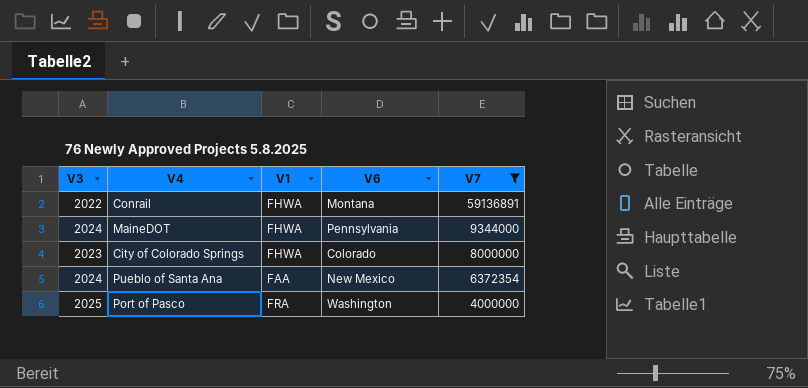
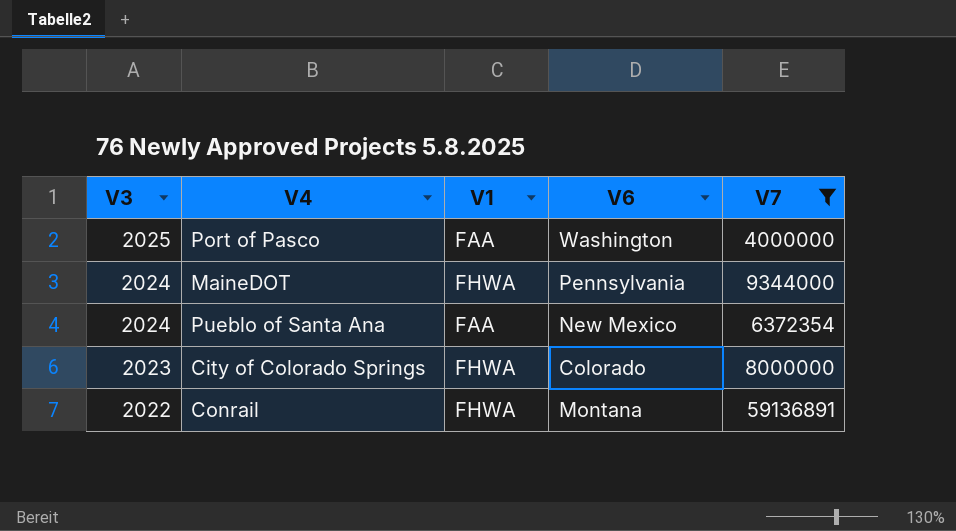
row order: V7 descending -> V3 descending
Port of Pasco | V1: FRA -> FAA

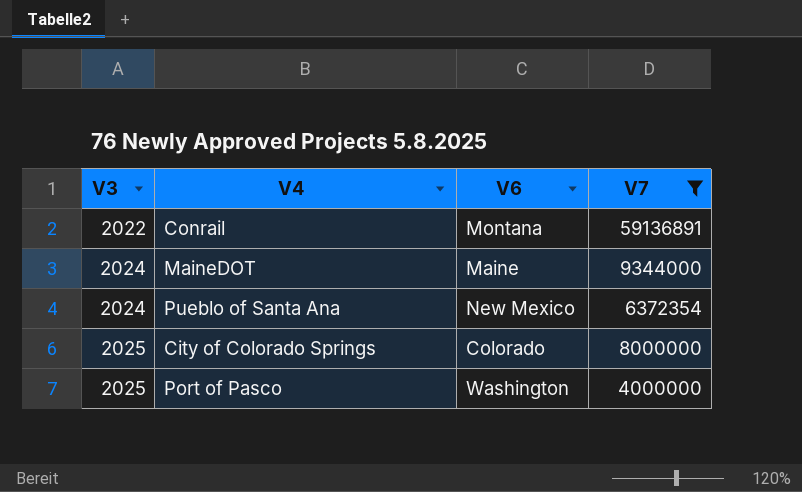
row order: V3 descending -> V3 ascending
column V1 | position: 3 -> none
MaineDOT | V6: Pennsylvania -> Maine
City of Colorado Springs | V3: 2023 -> 2025

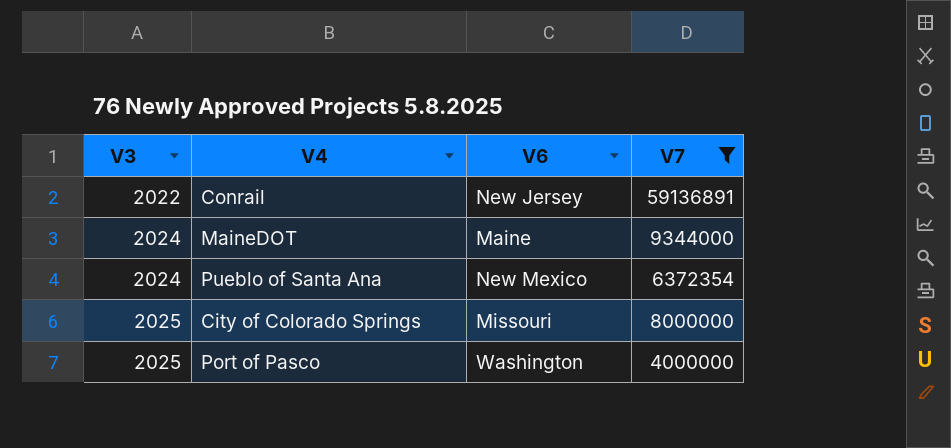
Conrail | V6: Montana -> New Jersey
City of Colorado Springs | V6: Colorado -> Missouri

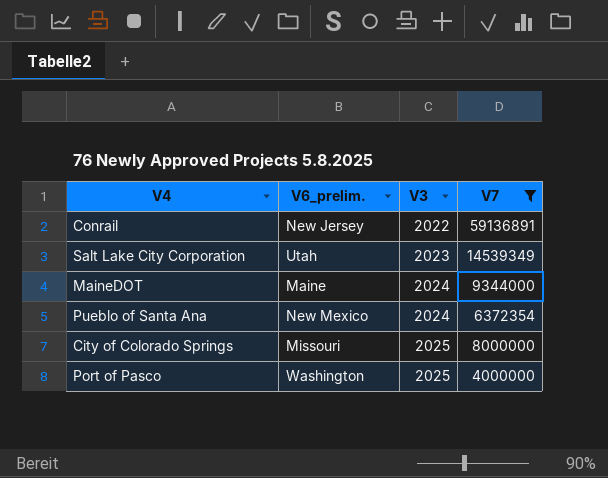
column name: V6 -> V6_prelim.
column V3 | position: 1 -> 3
row Salt Lake City Corporation: none -> Utah | 2023 | 14539349

